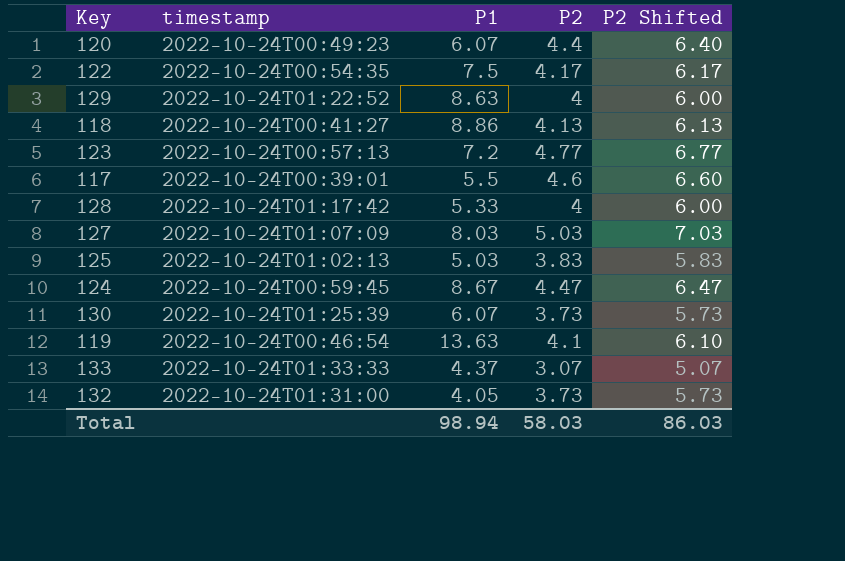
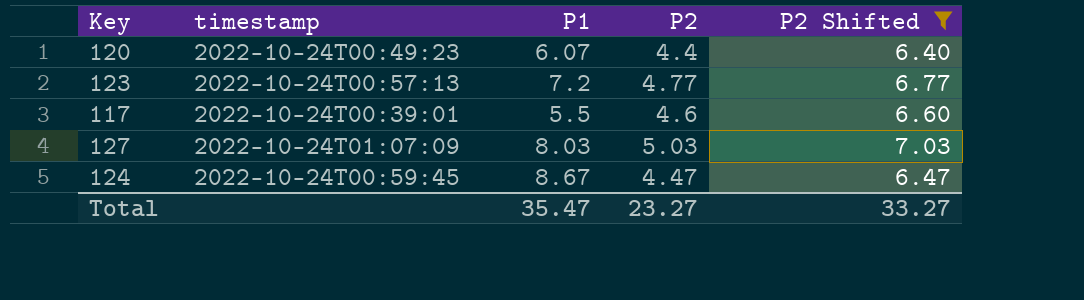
filter: none -> P2 Shifted >= 6.40
Total | P1: 98.94 -> 35.47
Total | P2: 58.03 -> 23.27
Total | P2 Shifted: 86.03 -> 33.27

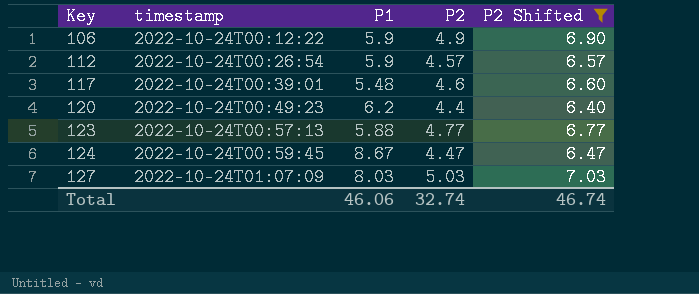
row order: none -> Key ascending
row 106: none -> 2022-10-24T00:12:22 | 5.9 | 4.9 | 6.90
row 112: none -> 2022-10-24T00:26:54 | 5.9 | 4.57 | 6.57
117 | P1: 5.5 -> 5.48
120 | P1: 6.07 -> 6.2
123 | P1: 7.2 -> 5.88
Total | P1: 35.47 -> 46.06
Total | P2: 23.27 -> 32.74
Total | P2 Shifted: 33.27 -> 46.74

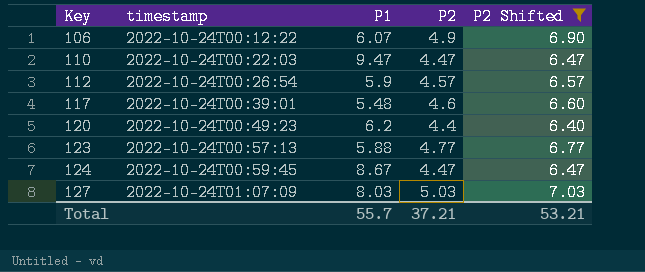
106 | P1: 5.9 -> 6.07
row 110: none -> 2022-10-24T00:22:03 | 9.47 | 4.47 | 6.47
Total | P1: 46.06 -> 55.7
Total | P2: 32.74 -> 37.21
Total | P2 Shifted: 46.74 -> 53.21

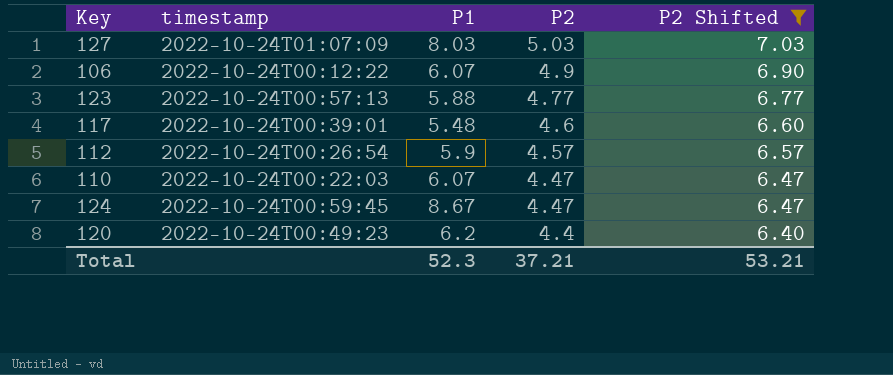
row order: Key ascending -> P2 descending
110 | P1: 9.47 -> 6.07
Total | P1: 55.7 -> 52.3

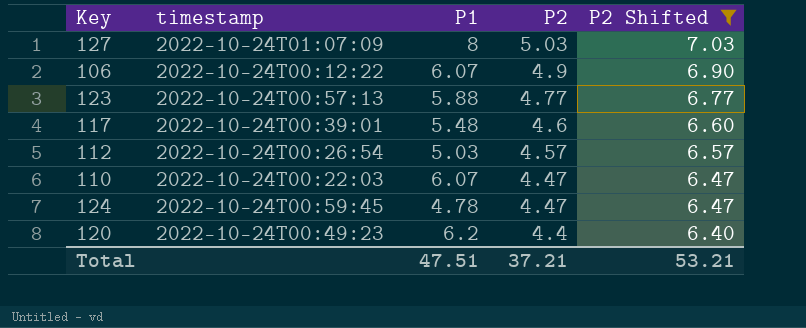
127 | P1: 8.03 -> 8
112 | P1: 5.9 -> 5.03
124 | P1: 8.67 -> 4.78
Total | P1: 52.3 -> 47.51

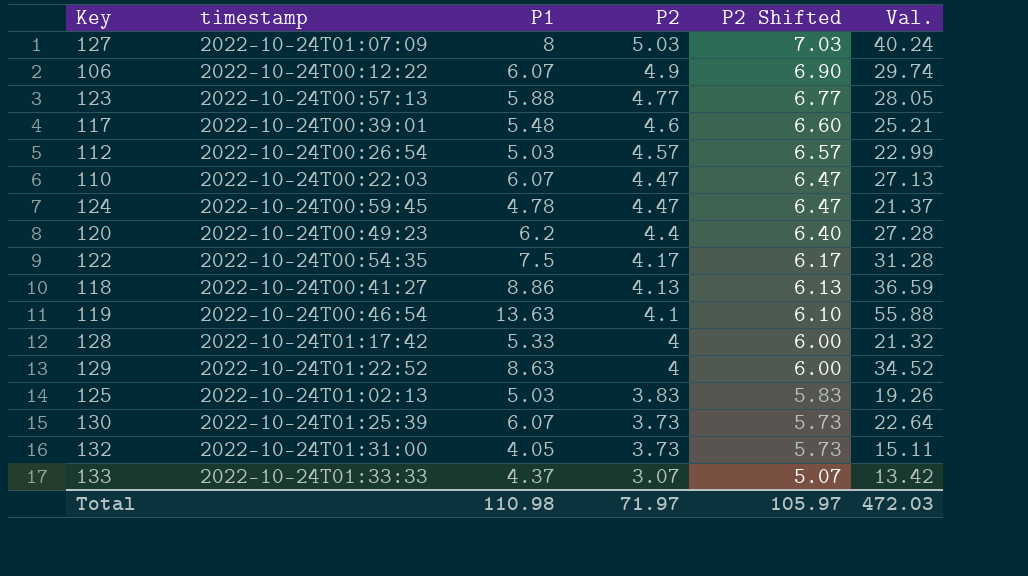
filter: P2 Shifted >= 6.40 -> none
column Val. | formula: none -> [P1] * [P2]
Total | P1: 47.51 -> 110.98
Total | P2: 37.21 -> 71.97
Total | P2 Shifted: 53.21 -> 105.97

